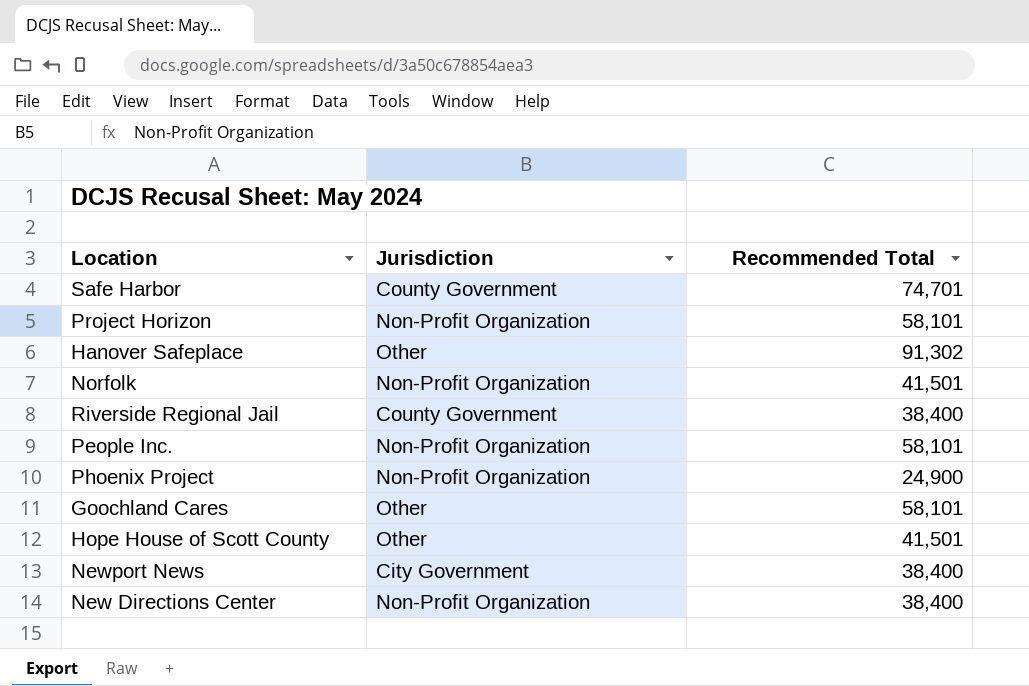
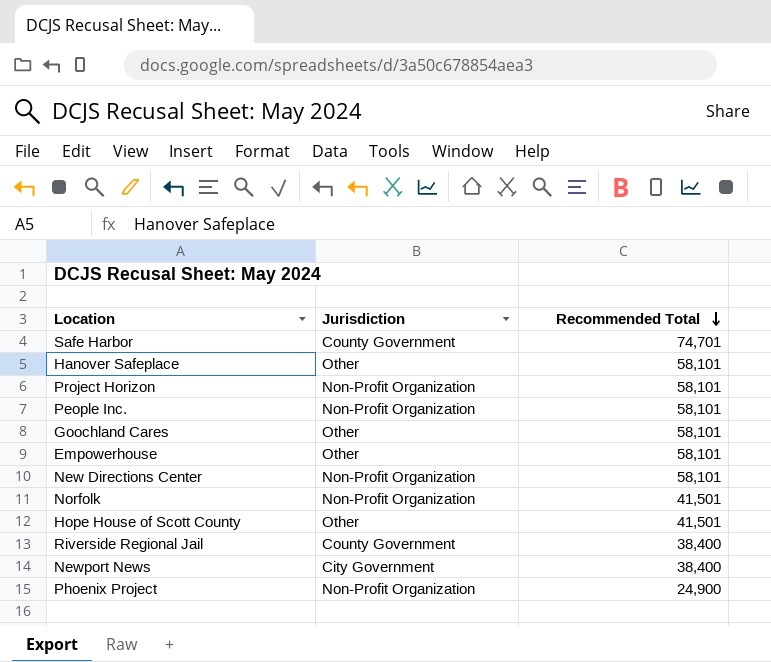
row order: none -> Recommended Total descending
Hanover Safeplace | Recommended Total: 91,302 -> 58,101
row Empowerhouse: none -> Other | 58,101
New Directions Center | Recommended Total: 38,400 -> 58,101

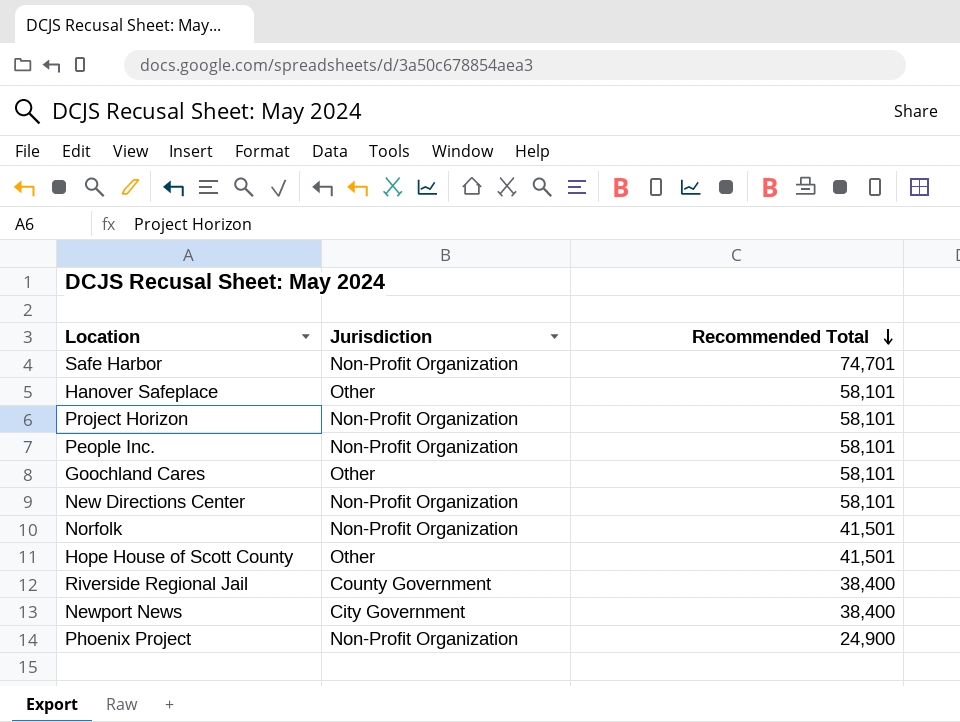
row Empowerhouse: Other | 58,101 -> none
Safe Harbor | Jurisdiction: County Government -> Non-Profit Organization

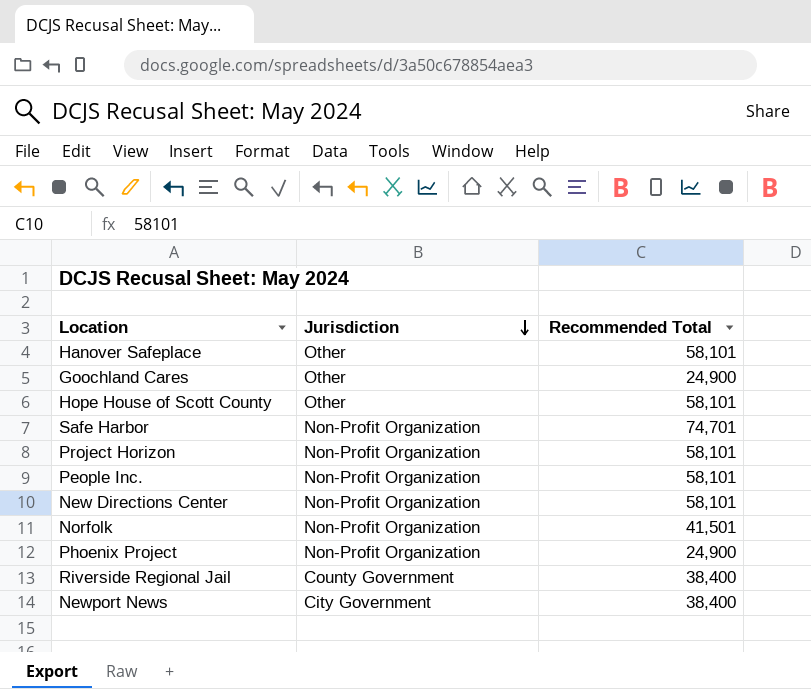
row order: Recommended Total descending -> Jurisdiction descending
Goochland Cares | Recommended Total: 58,101 -> 24,900
Hope House of Scott County | Recommended Total: 41,501 -> 58,101

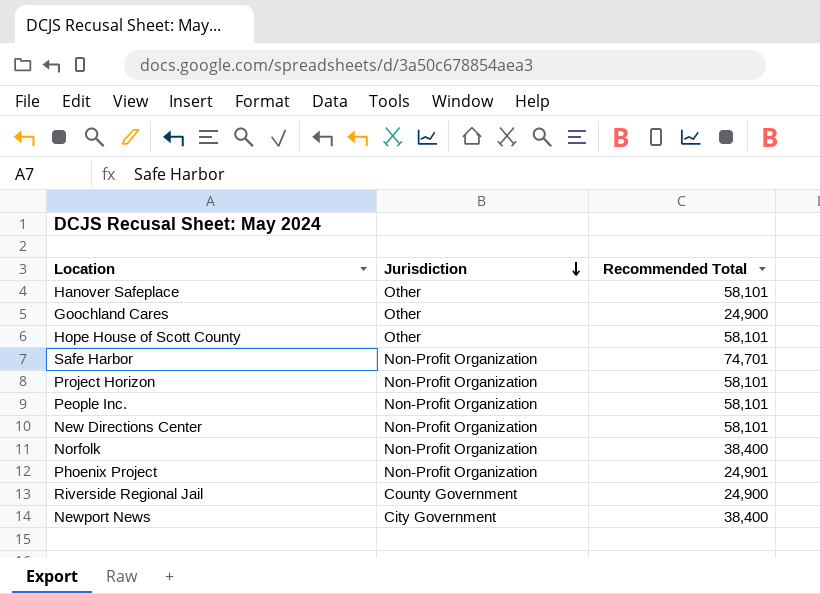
Norfolk | Recommended Total: 41,501 -> 38,400
Phoenix Project | Recommended Total: 24,900 -> 24,901
Riverside Regional Jail | Recommended Total: 38,400 -> 24,900

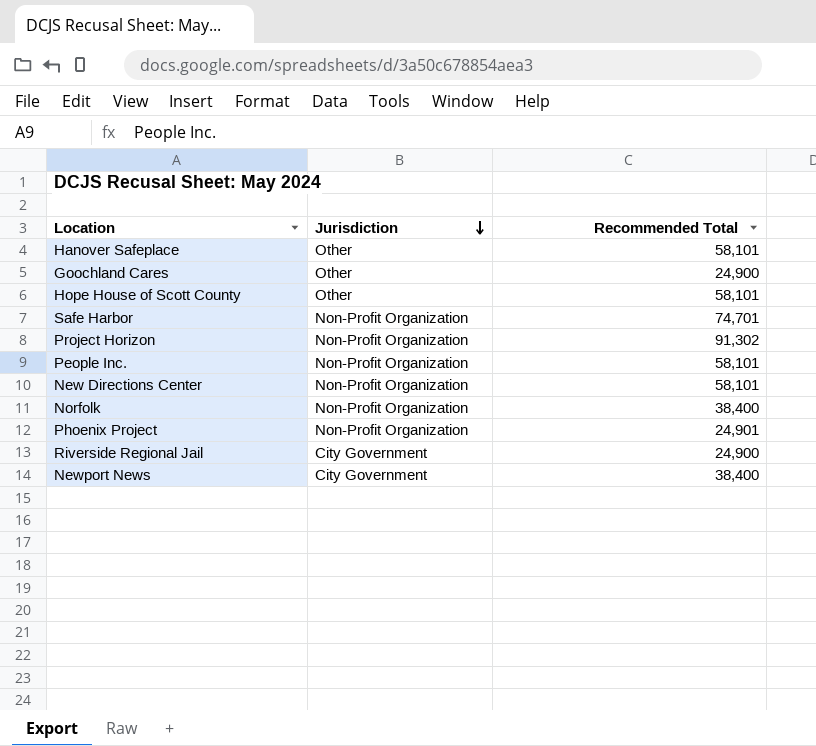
Project Horizon | Recommended Total: 58,101 -> 91,302
Riverside Regional Jail | Jurisdiction: County Government -> City Government

